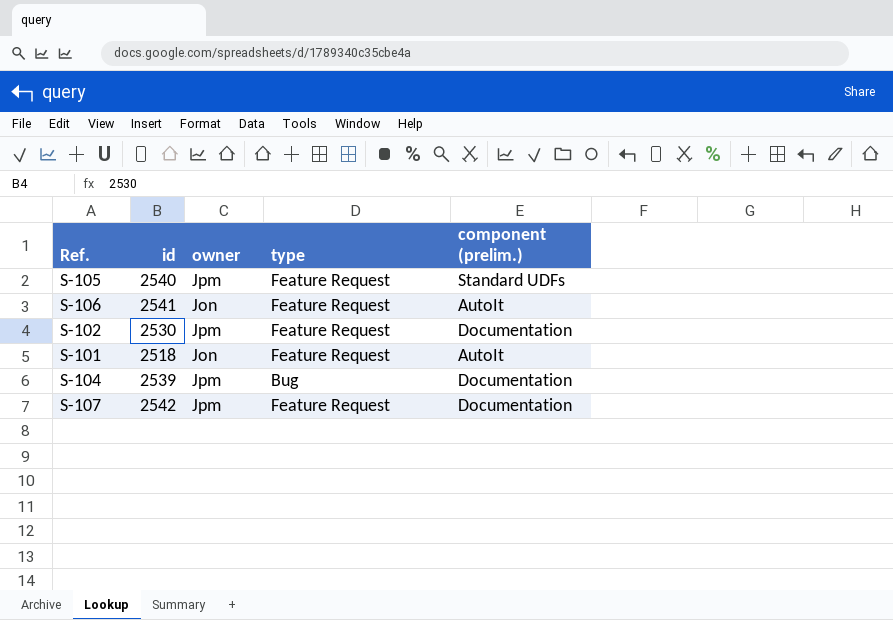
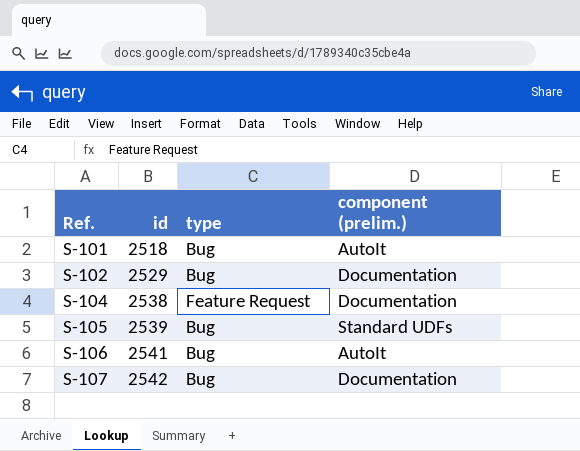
row order: none -> Ref. ascending
column owner | position: 3 -> none
S-101 | type: Feature Request -> Bug
S-102 | id: 2530 -> 2529
S-102 | type: Feature Request -> Bug
S-104 | id: 2539 -> 2538
S-104 | type: Bug -> Feature Request
S-105 | id: 2540 -> 2539
S-105 | type: Feature Request -> Bug
S-106 | type: Feature Request -> Bug
S-107 | type: Feature Request -> Bug

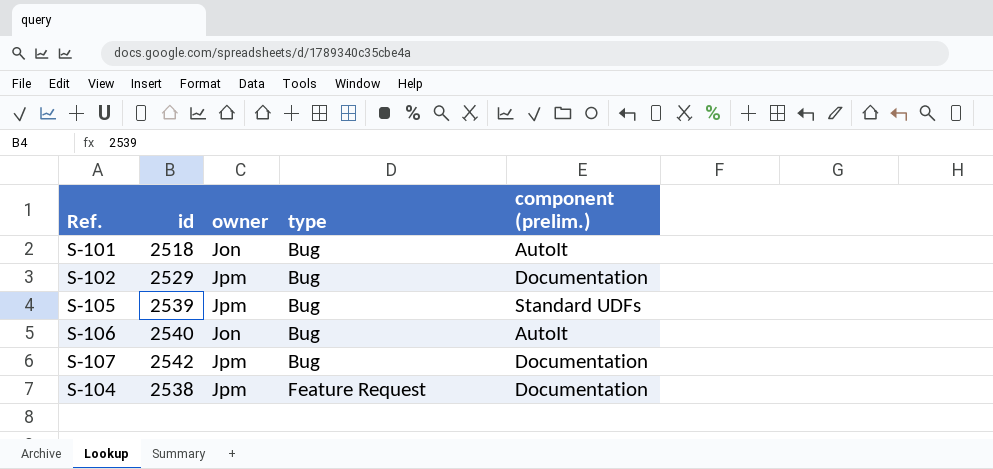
row order: Ref. ascending -> type ascending
column owner | position: none -> 3
S-106 | id: 2541 -> 2540

